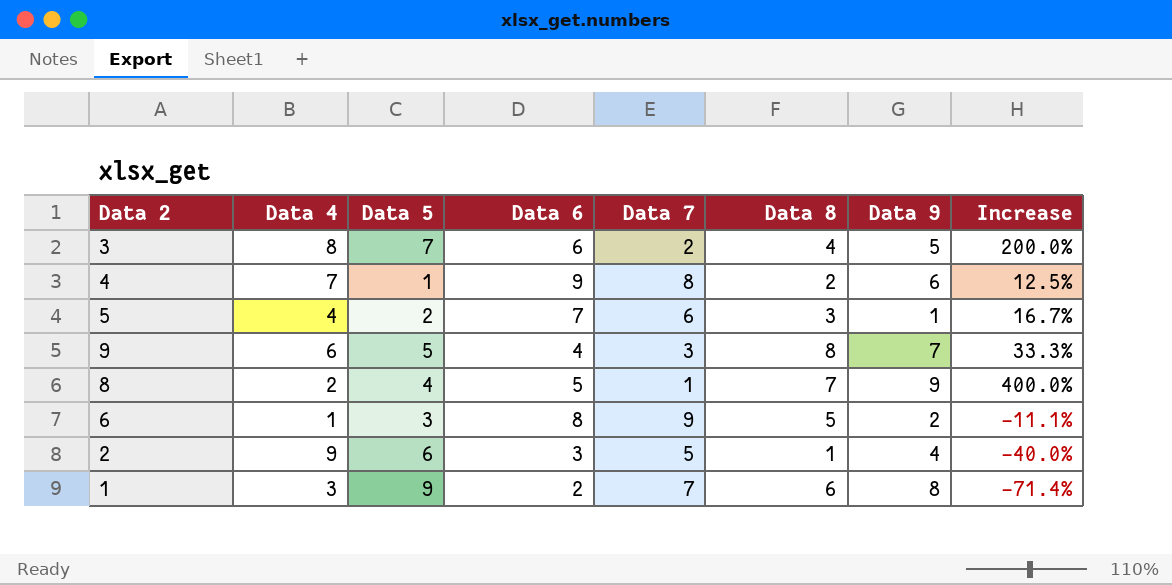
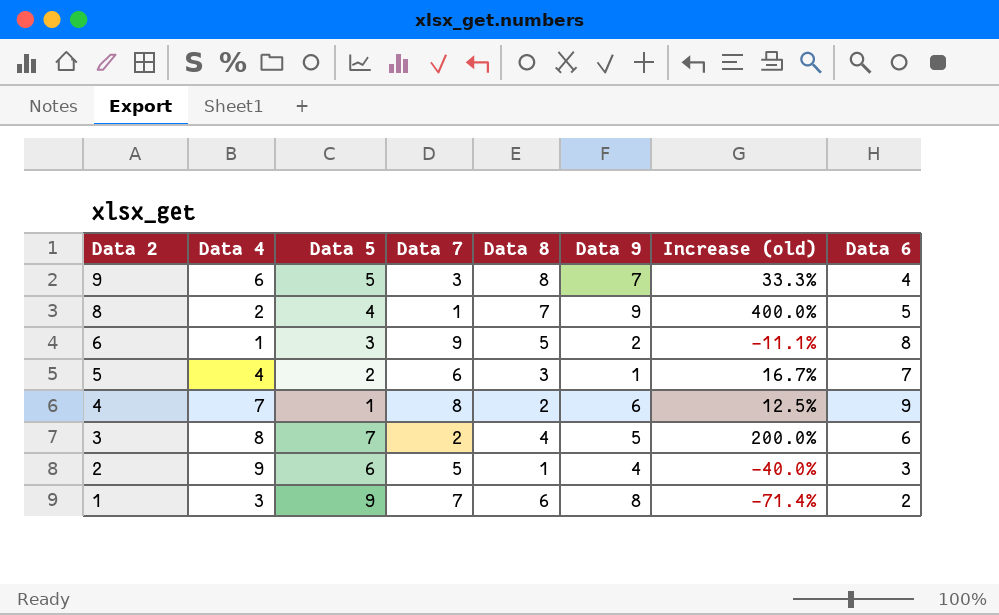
row order: none -> Data 2 descending
column name: Increase -> Increase (old)
column Data 6 | position: 4 -> 8

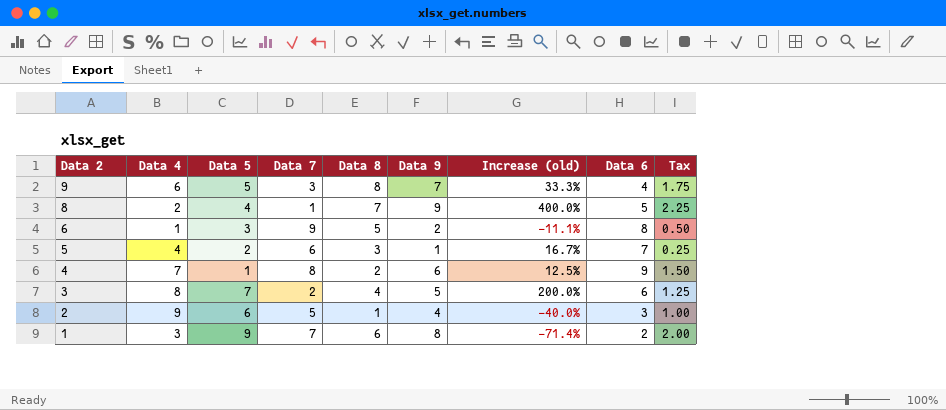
column Tax | formula: none -> [Data 9] * 0.25

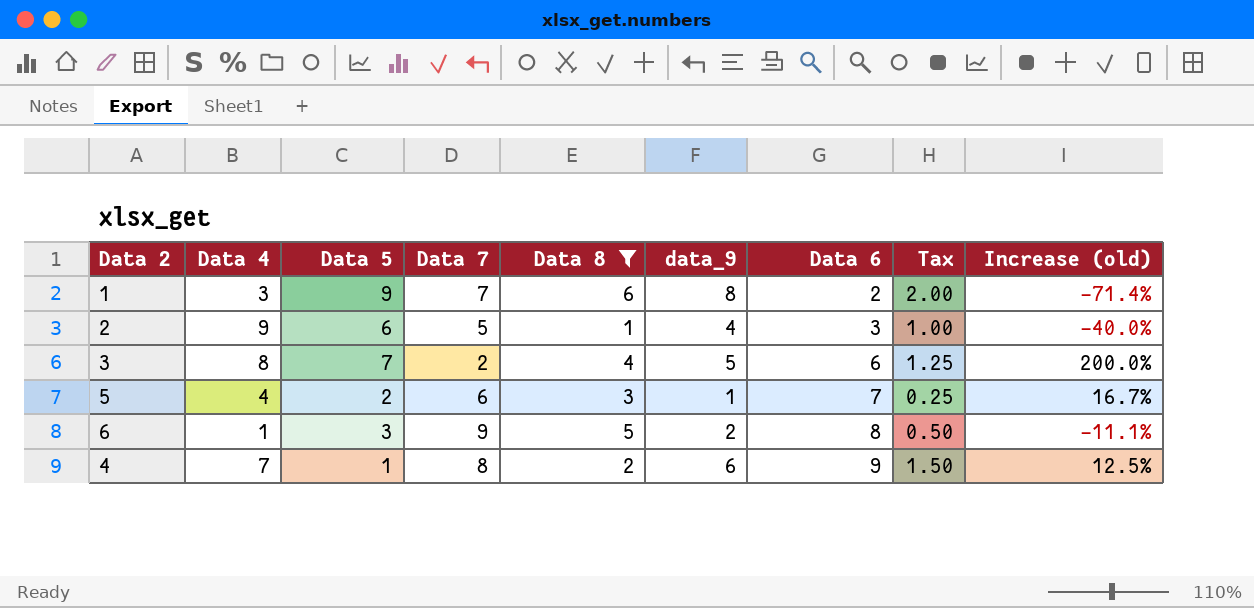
filter: none -> Data 8 <= 6
row order: Data 2 descending -> Data 6 ascending
column name: Data 9 -> data_9
column Increase (old) | position: 7 -> 9

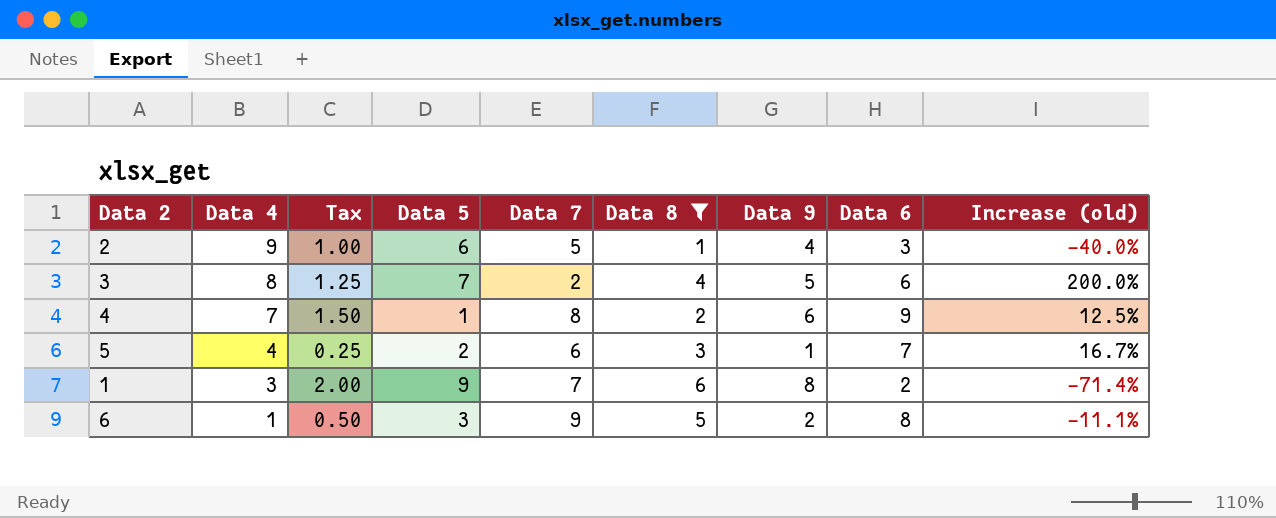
row order: Data 6 ascending -> Data 4 descending
column Tax | position: 8 -> 3
column name: data_9 -> Data 9

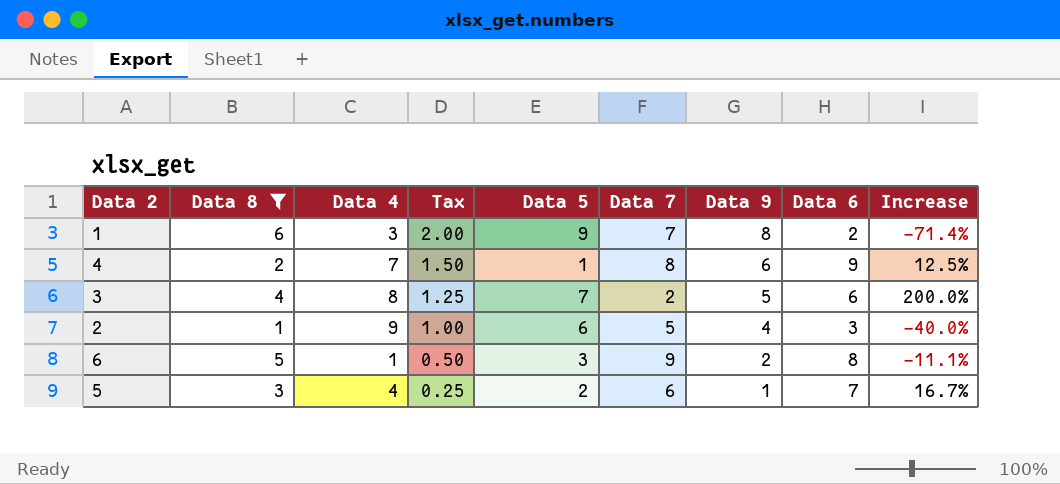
row order: Data 4 descending -> Tax descending
column Data 8 | position: 6 -> 2
column name: Increase (old) -> Increase

